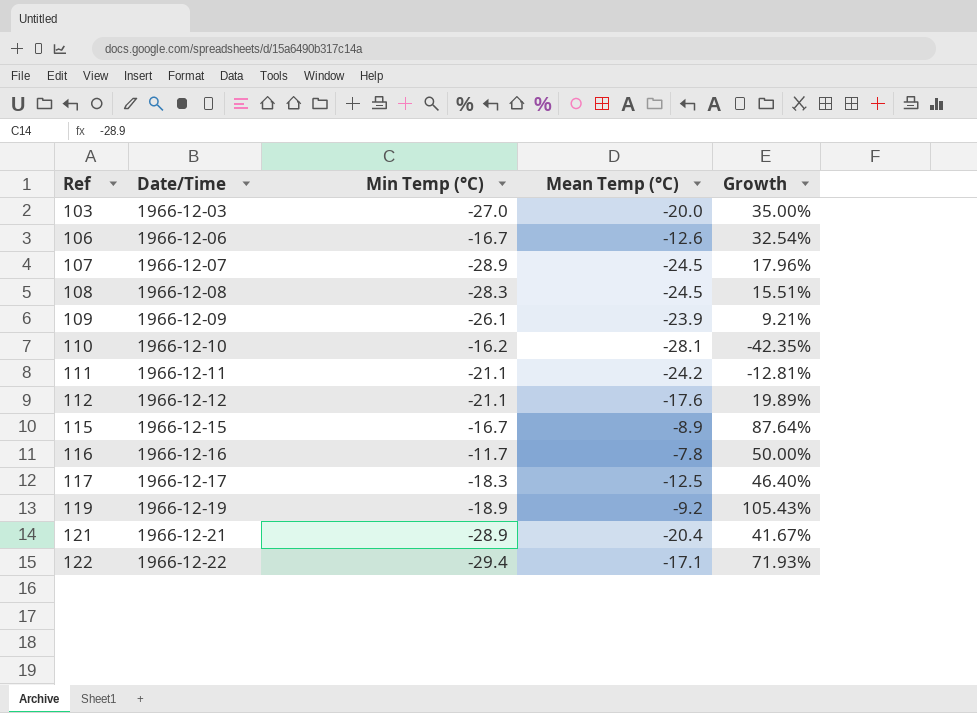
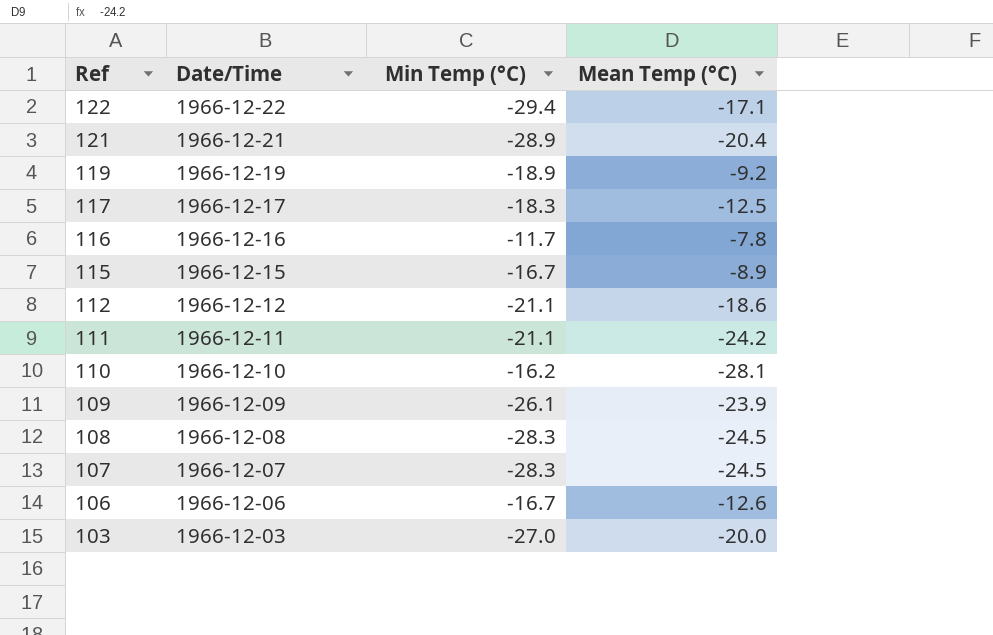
row order: Ref ascending -> Ref descending
column Growth | formula: ([Min Temp (°C)] - [Mean Temp (°C)]) / [Mean Temp (°C)] -> none
112 | Mean Temp (°C): -17.6 -> -18.6
107 | Min Temp (°C): -28.9 -> -28.3

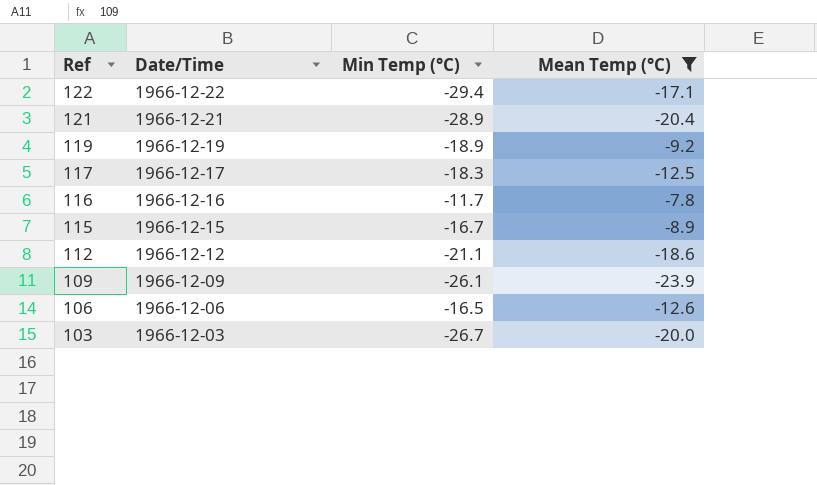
filter: none -> Mean Temp (°C) >= -23.9
106 | Min Temp (°C): -16.7 -> -16.5
103 | Min Temp (°C): -27.0 -> -26.7

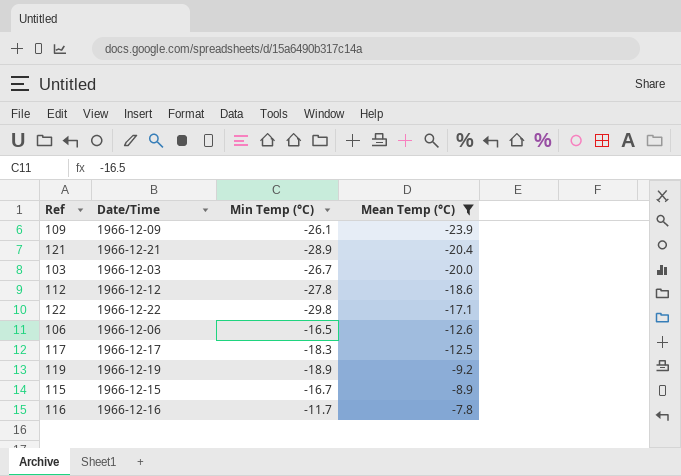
row order: Ref descending -> Mean Temp (°C) ascending
112 | Min Temp (°C): -21.1 -> -27.8
122 | Min Temp (°C): -29.4 -> -29.8

